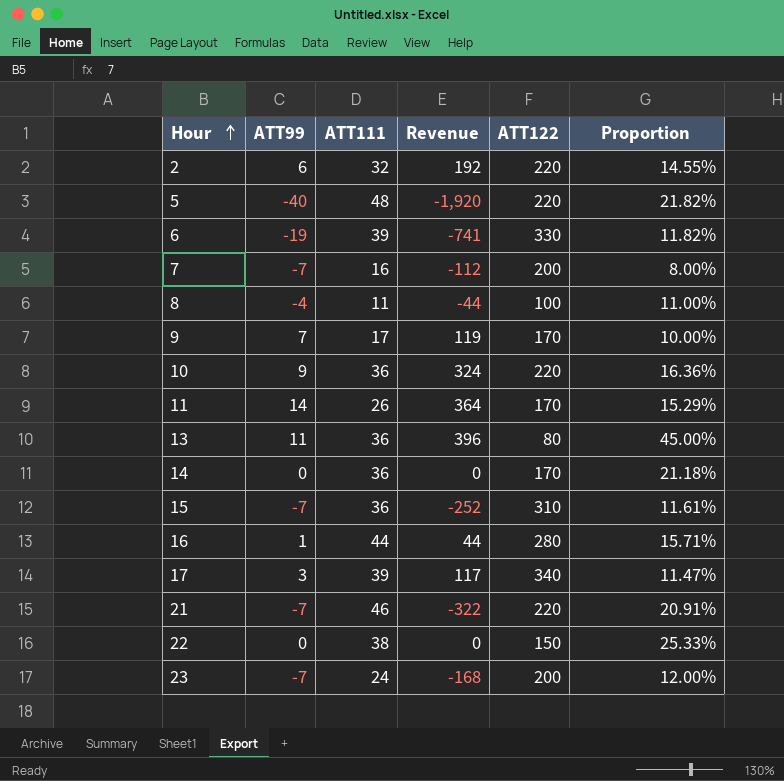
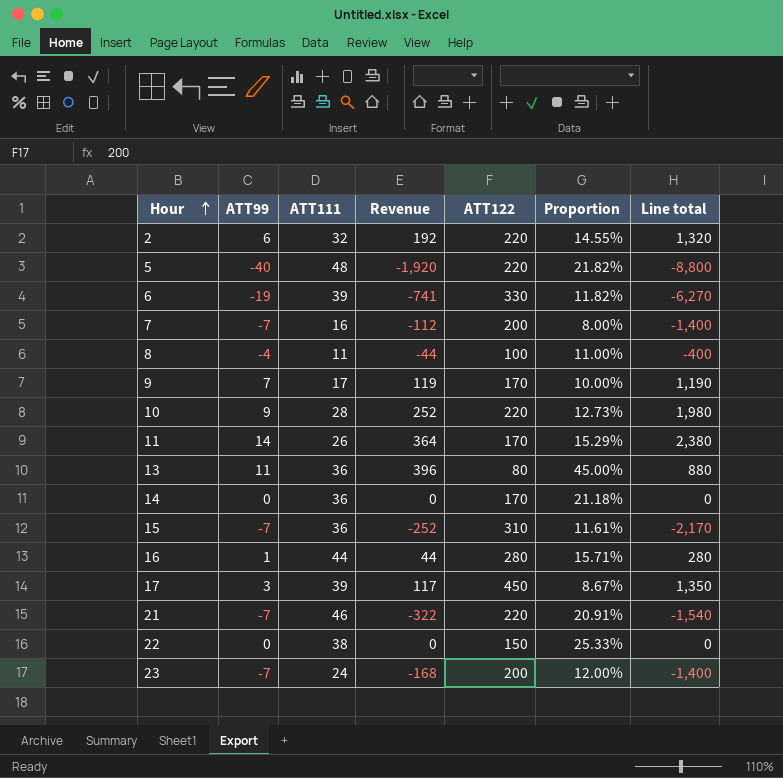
column Line total | formula: none -> [ATT99] * [ATT122]
10 | ATT111: 36 -> 28
10 | Revenue: 324 -> 252
10 | Proportion: 16.36% -> 12.73%
17 | ATT122: 340 -> 450
17 | Proportion: 11.47% -> 8.67%

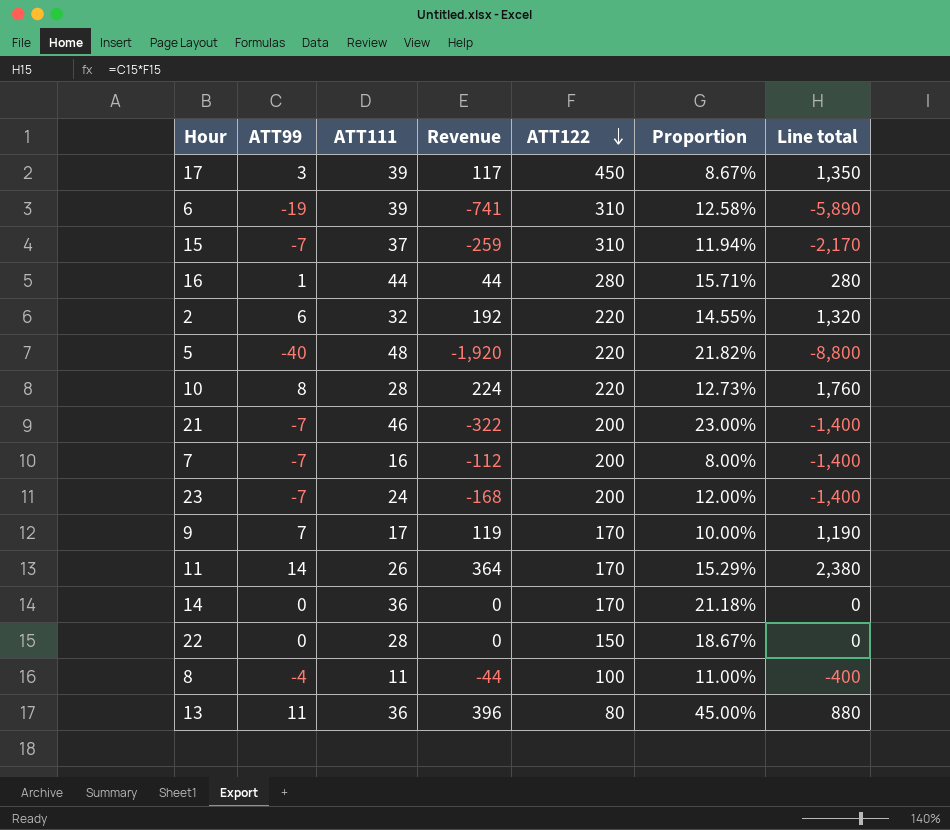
row order: Hour ascending -> ATT122 descending
6 | ATT122: 330 -> 310
6 | Proportion: 11.82% -> 12.58%
6 | Line total: -6,270 -> -5,890
15 | ATT111: 36 -> 37
15 | Revenue: -252 -> -259
15 | Proportion: 11.61% -> 11.94%
10 | ATT99: 9 -> 8
10 | Revenue: 252 -> 224
10 | Line total: 1,980 -> 1,760
21 | ATT122: 220 -> 200
21 | Proportion: 20.91% -> 23.00%
21 | Line total: -1,540 -> -1,400
22 | ATT111: 38 -> 28
22 | Proportion: 25.33% -> 18.67%

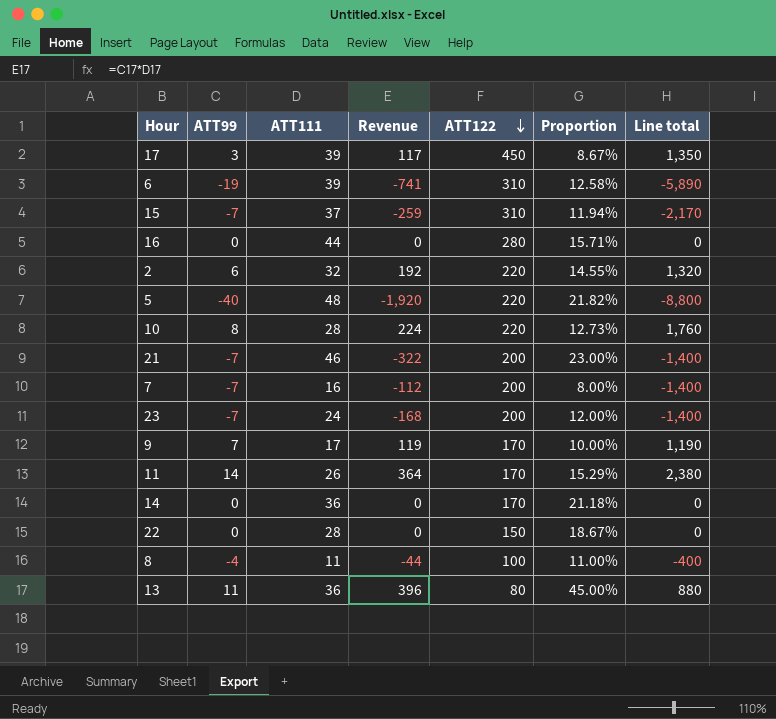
16 | ATT99: 1 -> 0
16 | Revenue: 44 -> 0
16 | Line total: 280 -> 0

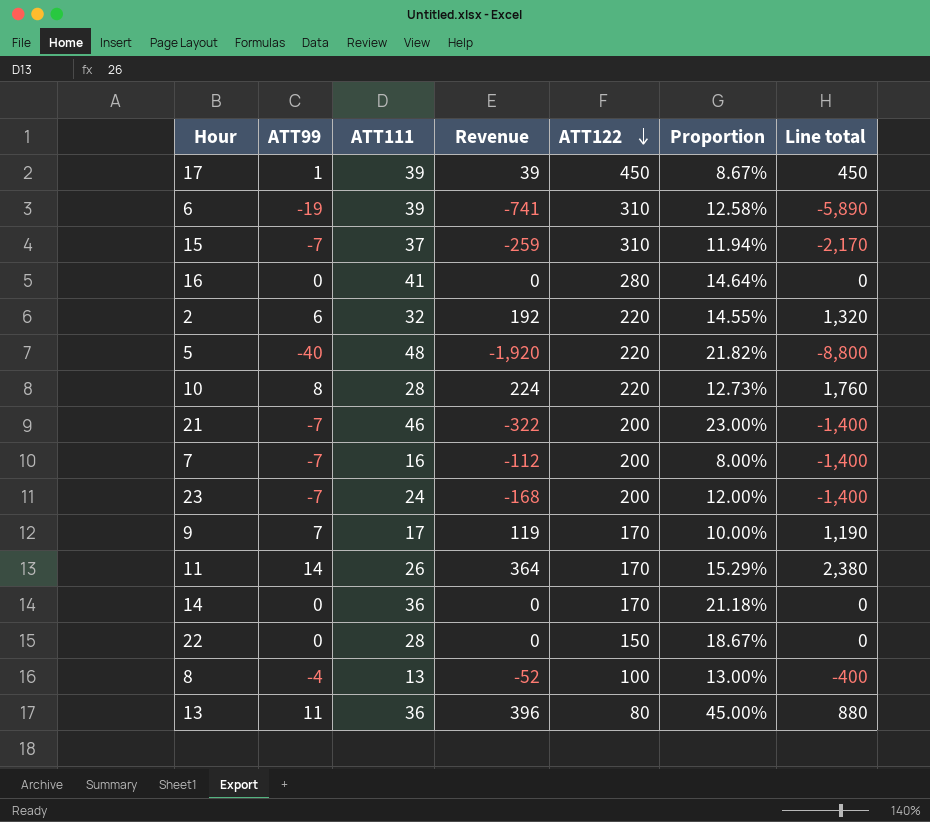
17 | ATT99: 3 -> 1
17 | Revenue: 117 -> 39
17 | Line total: 1,350 -> 450
16 | ATT111: 44 -> 41
16 | Proportion: 15.71% -> 14.64%
8 | ATT111: 11 -> 13
8 | Revenue: -44 -> -52
8 | Proportion: 11.00% -> 13.00%

